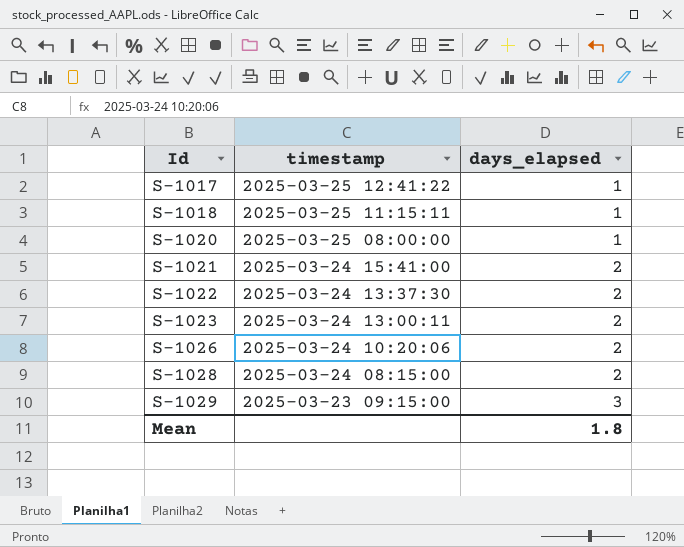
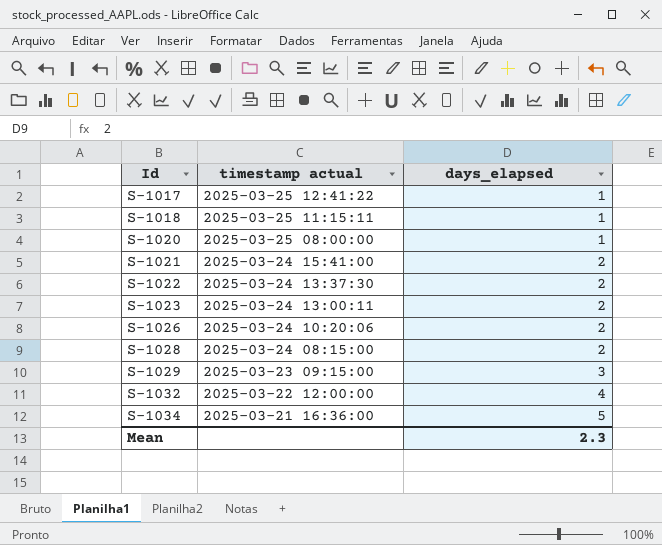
column name: timestamp -> timestamp actual
row S-1032: none -> 2025-03-22 12:00:00 | 4
row S-1034: none -> 2025-03-21 16:36:00 | 5
Mean | days_elapsed: 1.8 -> 2.3

